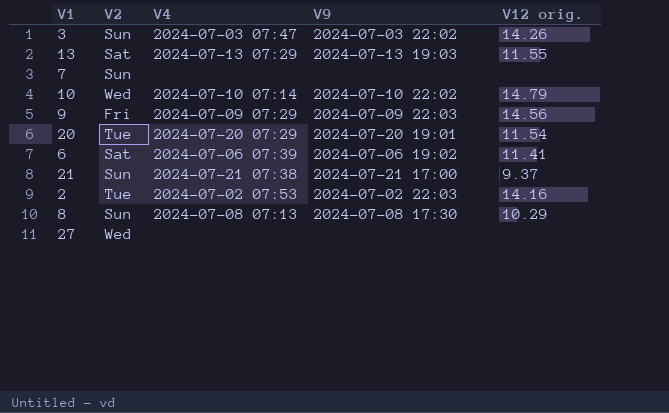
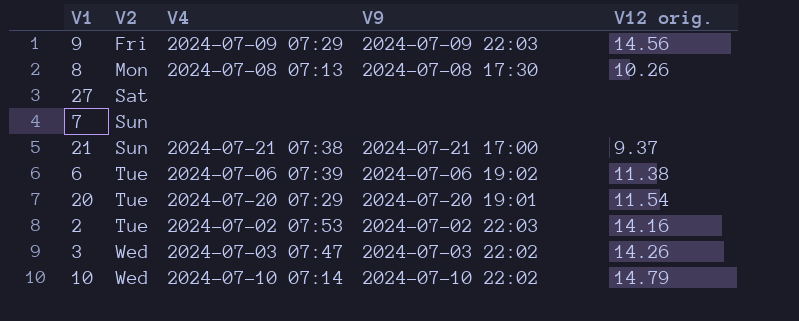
row order: none -> V2 ascending
row 13: Sat | 2024-07-13 07:29 | 2024-07-13 19:03 | 11.55 -> none
8 | V2: Sun -> Mon
8 | V12 orig.: 10.29 -> 10.26
27 | V2: Wed -> Sat
6 | V2: Sat -> Tue
6 | V12 orig.: 11.41 -> 11.38
3 | V2: Sun -> Wed

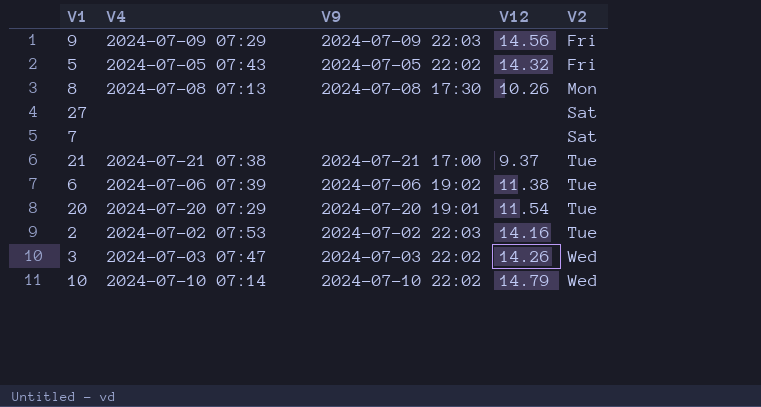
column name: V12 orig. -> V12
column V2 | position: 2 -> 5
row 5: none -> 2024-07-05 07:43 | 2024-07-05 22:02 | 14.32 | Fri
7 | V2: Sun -> Sat
21 | V2: Sun -> Tue

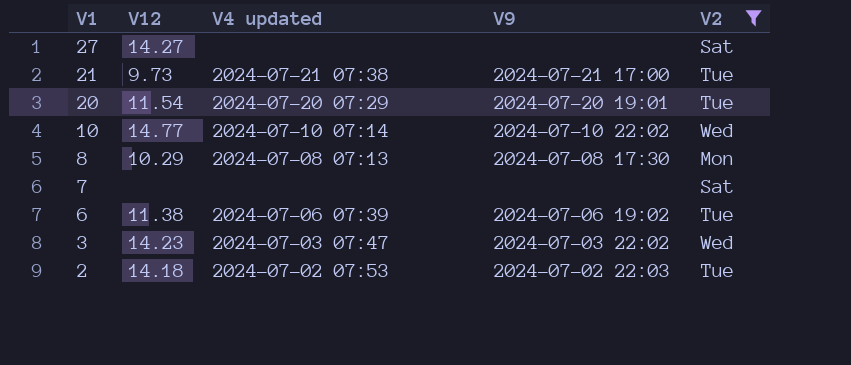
filter: none -> V2 != Fri
row order: V2 ascending -> V1 descending
column V12 | position: 4 -> 2
column name: V4 -> V4 updated
27 | V12: none -> 14.27
21 | V12: 9.37 -> 9.73
10 | V12: 14.79 -> 14.77
8 | V12: 10.26 -> 10.29
3 | V12: 14.26 -> 14.23
2 | V12: 14.16 -> 14.18

